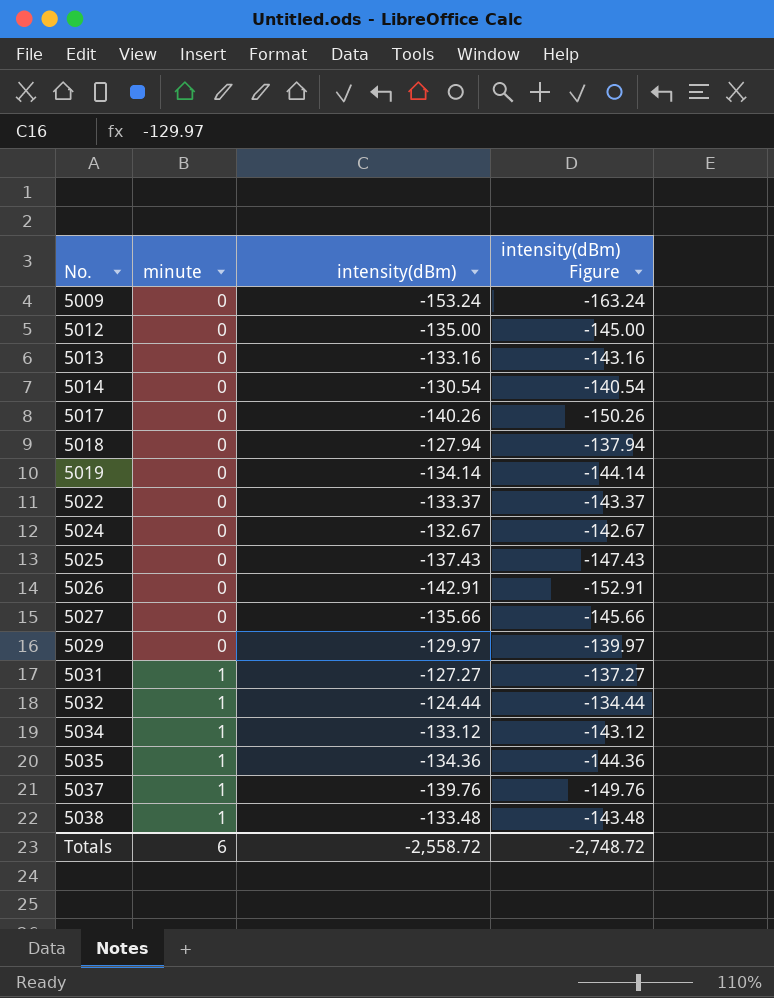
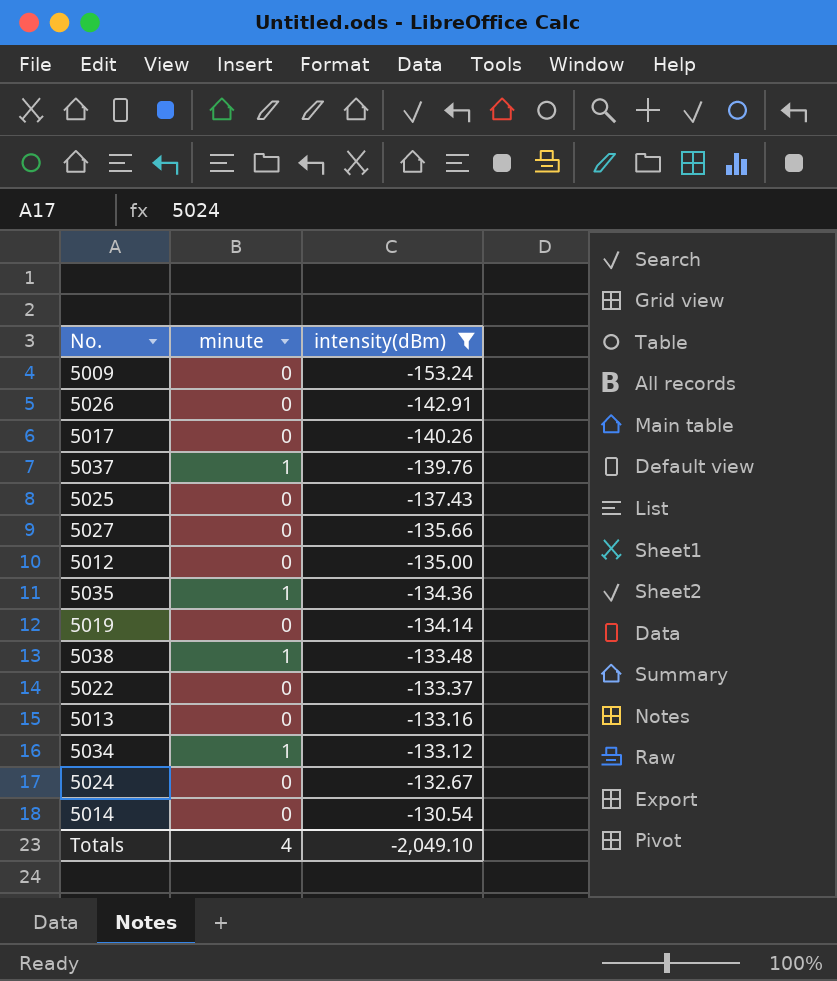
filter: none -> intensity(dBm) <= -130.54
row order: No. ascending -> intensity(dBm) ascending
column intensity(dBm) Figure | formula: [intensity(dBm)] - 10 -> none
Totals | minute: 6 -> 4
Totals | intensity(dBm): -2,558.72 -> -2,049.10

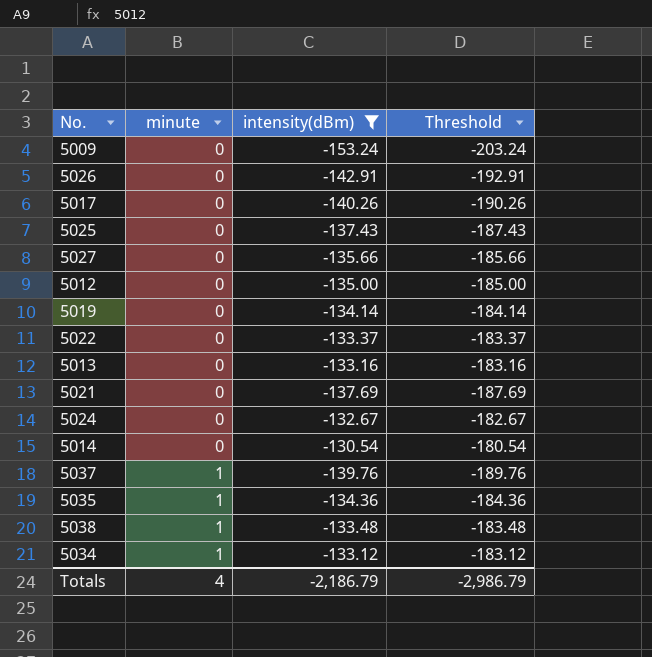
row order: intensity(dBm) ascending -> minute ascending
column Threshold | formula: none -> [intensity(dBm)] - 50
row 5021: none -> 0 | -137.69 | -187.69
Totals | intensity(dBm): -2,049.10 -> -2,186.79

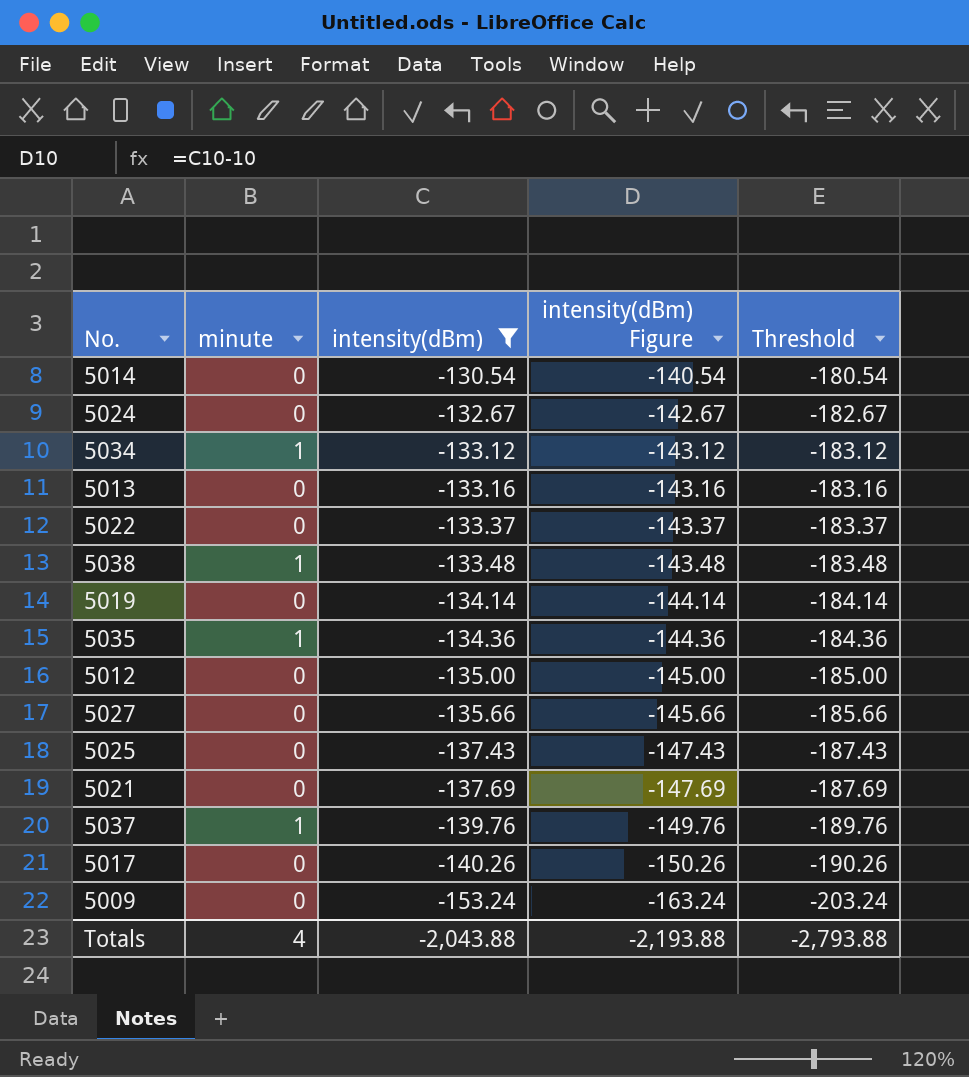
row order: minute ascending -> intensity(dBm) descending
column intensity(dBm) Figure | formula: none -> [intensity(dBm)] - 10
row 5026: 0 | -142.91 | -192.91 -> none
Totals | intensity(dBm): -2,186.79 -> -2,043.88
Totals | Threshold: -2,986.79 -> -2,793.88

